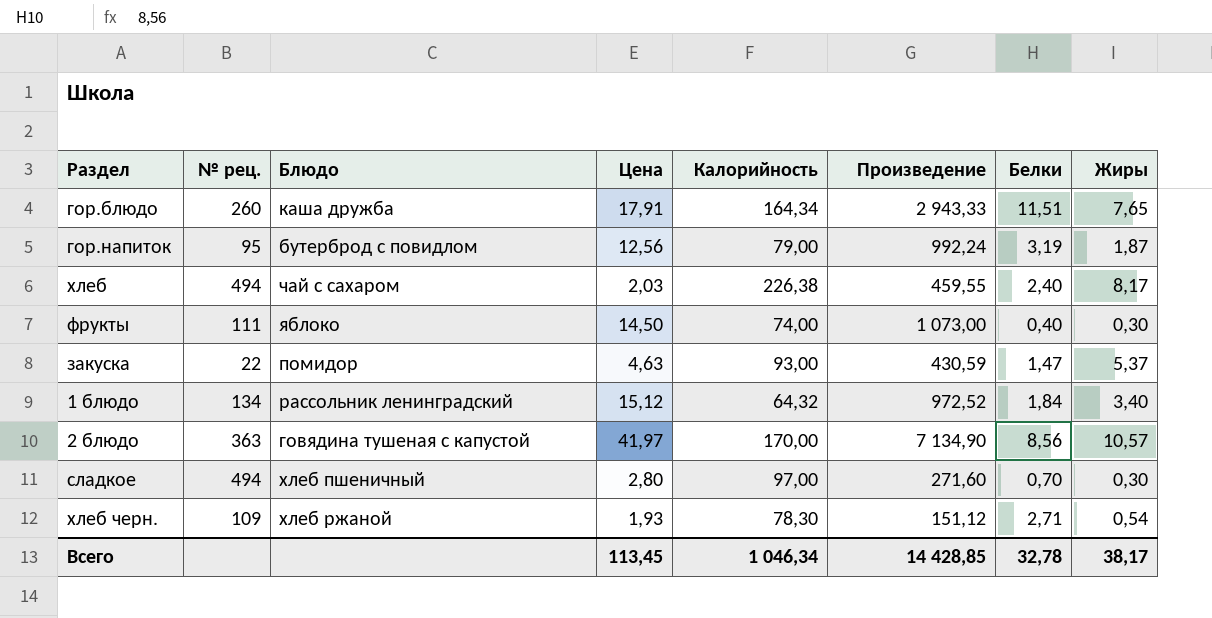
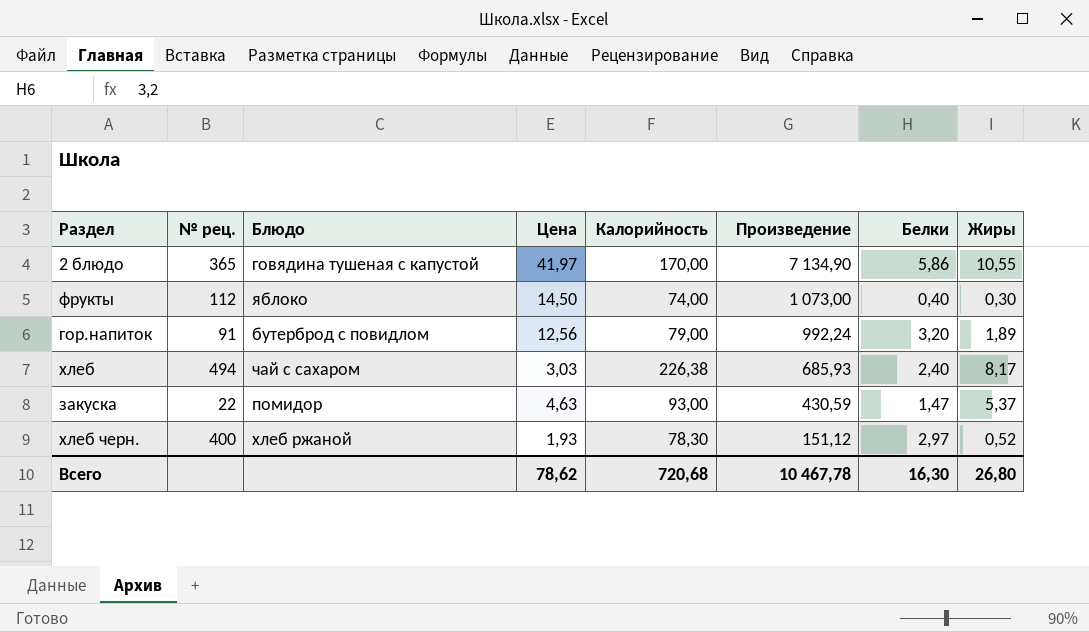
row order: none -> Произведение descending
row гор.блюдо: 260 | каша дружба | 17,91 | 164,34 | 2 943,33 | 11,51 | 7,65 -> none
row 1 блюдо: 134 | рассольник ленинградский | 15,12 | 64,32 | 972,52 | 1,84 | 3,40 -> none
row сладкое: 494 | хлеб пшеничный | 2,80 | 97,00 | 271,60 | 0,70 | 0,30 -> none
2 блюдо | № рец.: 363 -> 365
2 блюдо | Белки: 8,56 -> 5,86
2 блюдо | Жиры: 10,57 -> 10,55
фрукты | № рец.: 111 -> 112
гор.напиток | № рец.: 95 -> 91
гор.напиток | Белки: 3,19 -> 3,20
гор.напиток | Жиры: 1,87 -> 1,89
хлеб | Цена: 2,03 -> 3,03
хлеб | Произведение: 459,55 -> 685,93
хлеб черн. | № рец.: 109 -> 400
хлеб черн. | Белки: 2,71 -> 2,97
хлеб черн. | Жиры: 0,54 -> 0,52
Всего | Цена: 113,45 -> 78,62
Всего | Калорийность: 1 046,34 -> 720,68
Всего | Произведение: 14 428,85 -> 10 467,78
Всего | Белки: 32,78 -> 16,30
Всего | Жиры: 38,17 -> 26,80

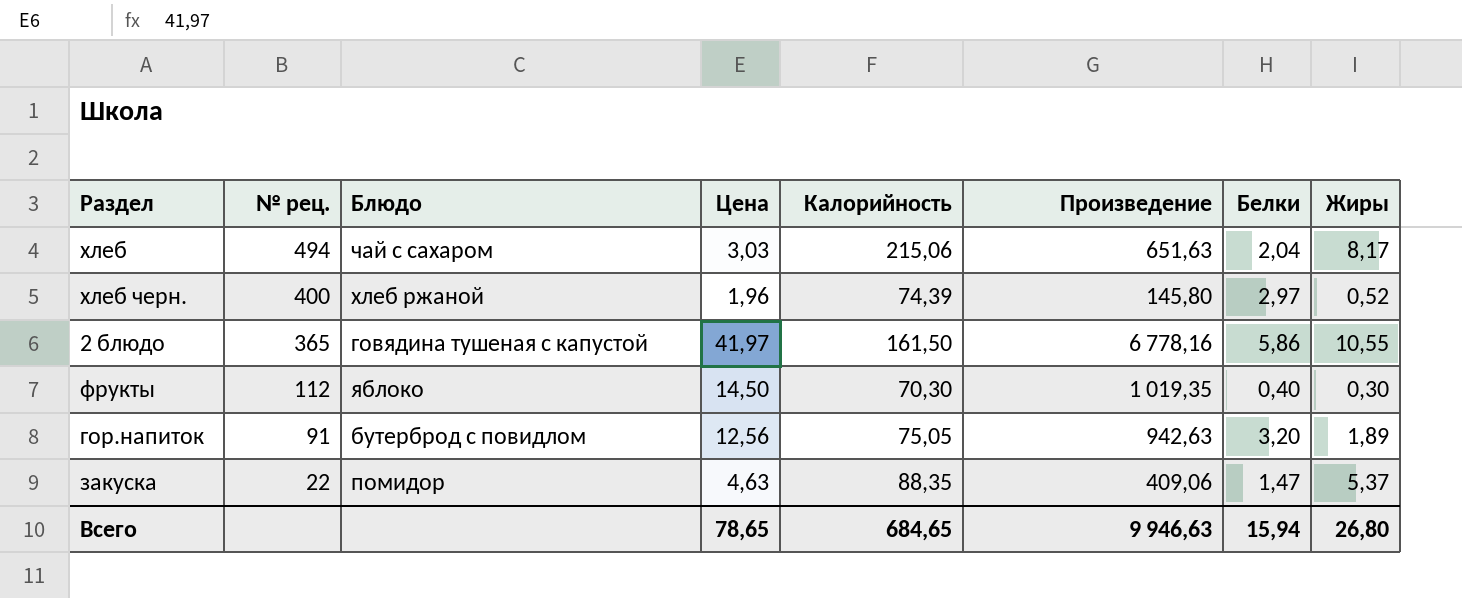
row order: Произведение descending -> № рец. descending
хлеб | Калорийность: 226,38 -> 215,06
хлеб | Произведение: 685,93 -> 651,63
хлеб | Белки: 2,40 -> 2,04
хлеб черн. | Цена: 1,93 -> 1,96
хлеб черн. | Калорийность: 78,30 -> 74,39
хлеб черн. | Произведение: 151,12 -> 145,80
2 блюдо | Калорийность: 170,00 -> 161,50
2 блюдо | Произведение: 7 134,90 -> 6 778,16
фрукты | Калорийность: 74,00 -> 70,30
фрукты | Произведение: 1 073,00 -> 1 019,35
гор.напиток | Калорийность: 79,00 -> 75,05
гор.напиток | Произведение: 992,24 -> 942,63
закуска | Калорийность: 93,00 -> 88,35
закуска | Произведение: 430,59 -> 409,06
Всего | Цена: 78,62 -> 78,65
Всего | Калорийность: 720,68 -> 684,65
Всего | Произведение: 10 467,78 -> 9 946,63
Всего | Белки: 16,30 -> 15,94

